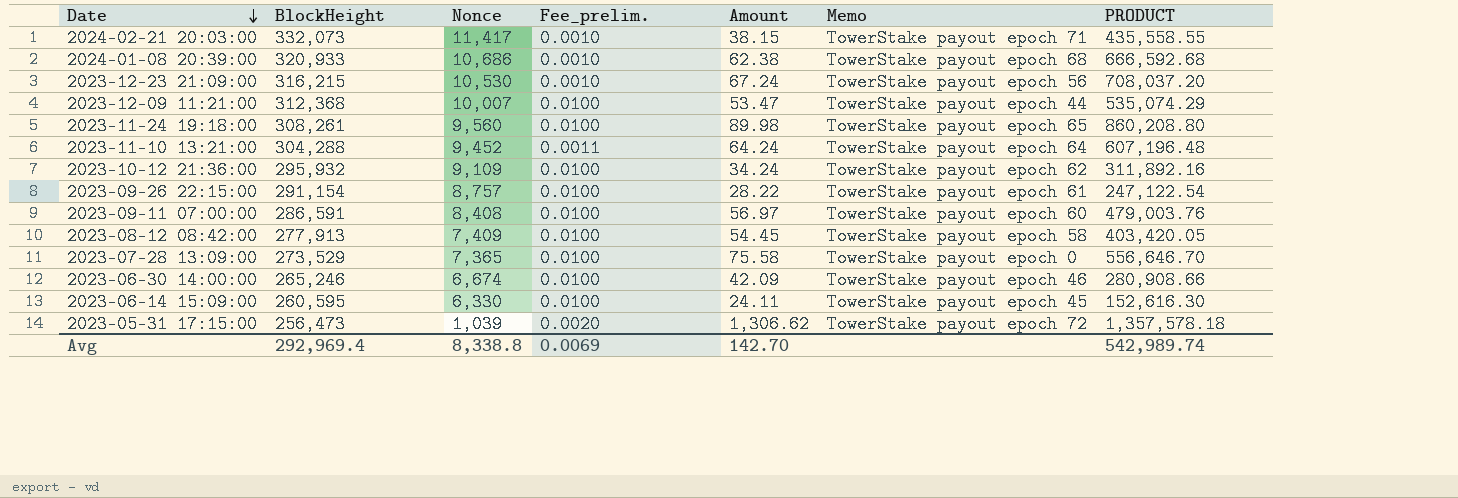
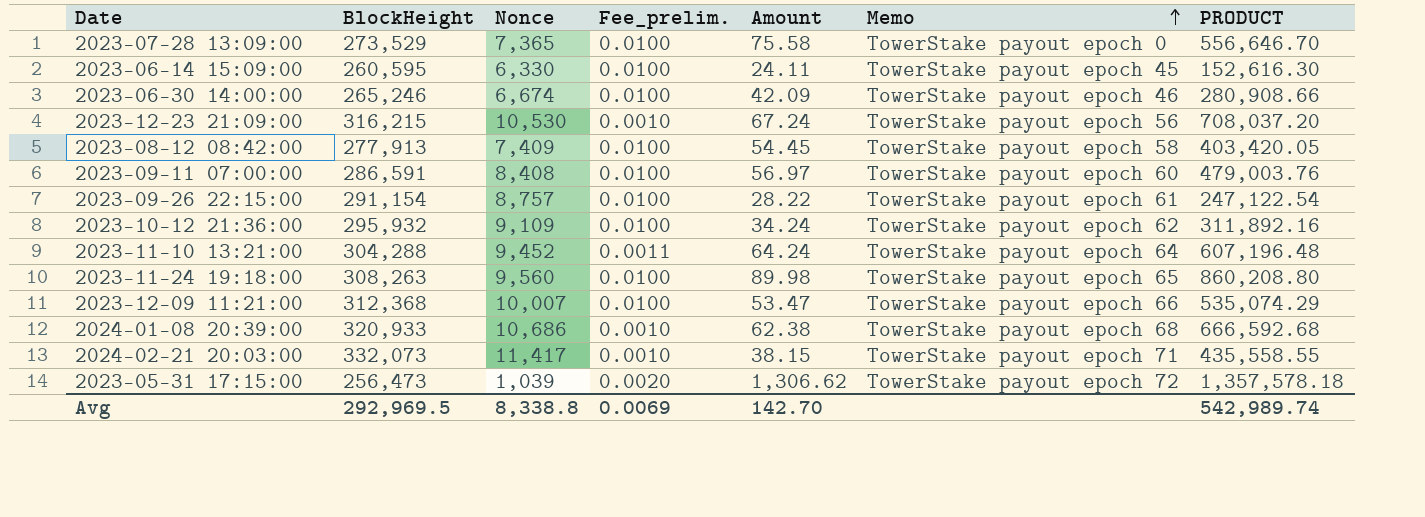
row order: Date descending -> Memo ascending
2023-11-24 19:18:00 | BlockHeight: 308,261 -> 308,263
2023-12-09 11:21:00 | Memo: TowerStake payout epoch 44 -> TowerStake payout epoch 66
Avg | BlockHeight: 292,969.4 -> 292,969.5

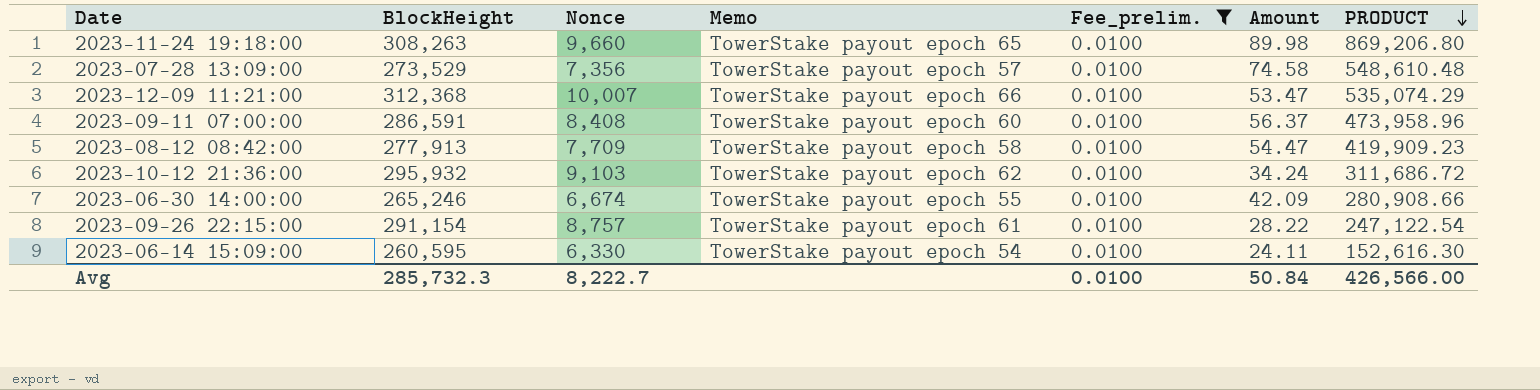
filter: none -> Fee_prelim. = 0.0100
row order: Memo ascending -> PRODUCT descending
column Memo | position: 6 -> 4
2023-11-24 19:18:00 | Nonce: 9,560 -> 9,660
2023-11-24 19:18:00 | PRODUCT: 860,208.80 -> 869,206.80
2023-07-28 13:09:00 | Nonce: 7,365 -> 7,356
2023-07-28 13:09:00 | Memo: TowerStake payout epoch 0 -> TowerStake payout epoch 57
2023-07-28 13:09:00 | Amount: 75.58 -> 74.58
2023-07-28 13:09:00 | PRODUCT: 556,646.70 -> 548,610.48
2023-09-11 07:00:00 | Amount: 56.97 -> 56.37
2023-09-11 07:00:00 | PRODUCT: 479,003.76 -> 473,958.96
2023-08-12 08:42:00 | Nonce: 7,409 -> 7,709
2023-08-12 08:42:00 | Amount: 54.45 -> 54.47
2023-08-12 08:42:00 | PRODUCT: 403,420.05 -> 419,909.23
2023-10-12 21:36:00 | Nonce: 9,109 -> 9,103
2023-10-12 21:36:00 | PRODUCT: 311,892.16 -> 311,686.72
2023-06-30 14:00:00 | Memo: TowerStake payout epoch 46 -> TowerStake payout epoch 55
2023-06-14 15:09:00 | Memo: TowerStake payout epoch 45 -> TowerStake payout epoch 54
Avg | BlockHeight: 292,969.5 -> 285,732.3
Avg | Nonce: 8,338.8 -> 8,222.7
Avg | Fee_prelim.: 0.0069 -> 0.0100
Avg | Amount: 142.70 -> 50.84
Avg | PRODUCT: 542,989.74 -> 426,566.00

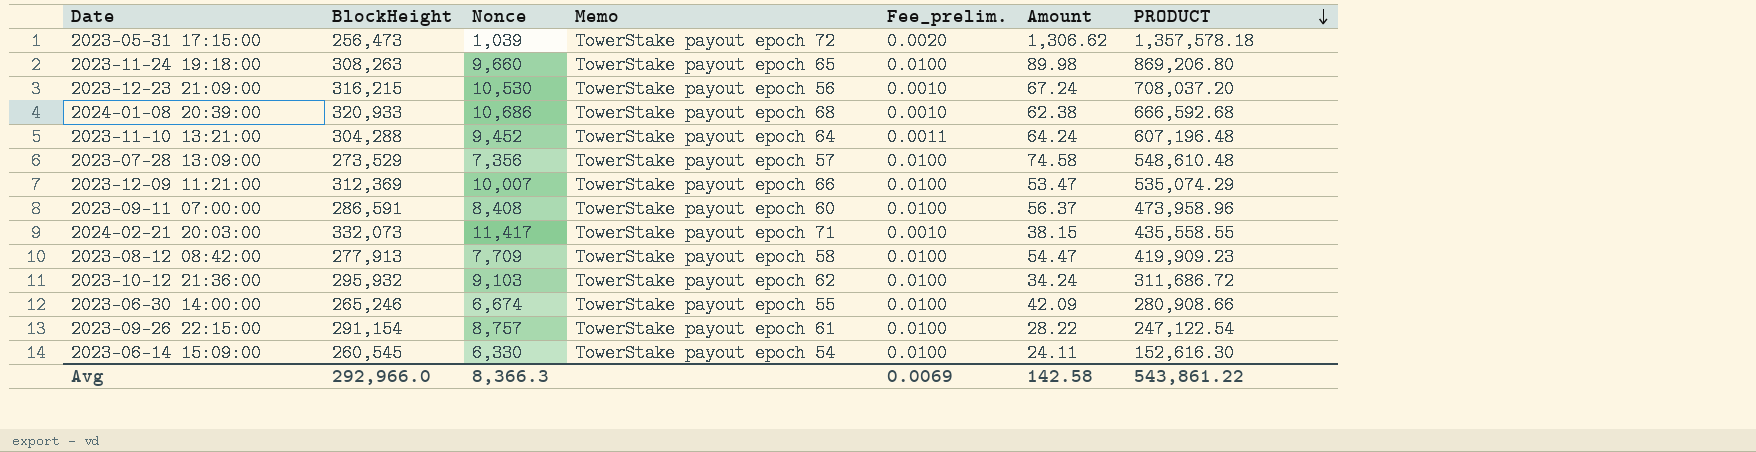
filter: Fee_prelim. = 0.0100 -> none
2023-12-09 11:21:00 | BlockHeight: 312,368 -> 312,369
2023-06-14 15:09:00 | BlockHeight: 260,595 -> 260,545
Avg | BlockHeight: 285,732.3 -> 292,966.0
Avg | Nonce: 8,222.7 -> 8,366.3
Avg | Fee_prelim.: 0.0100 -> 0.0069
Avg | Amount: 50.84 -> 142.58
Avg | PRODUCT: 426,566.00 -> 543,861.22

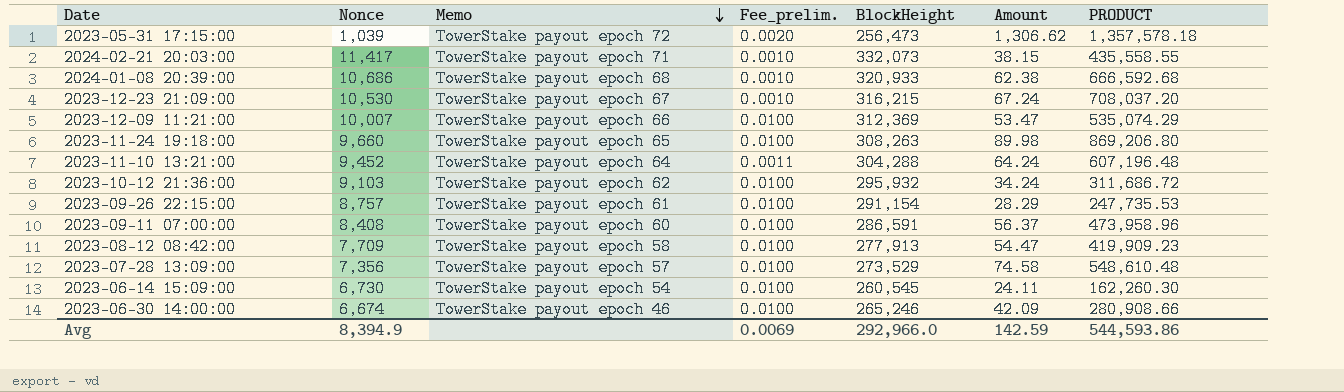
row order: PRODUCT descending -> Memo descending
column BlockHeight | position: 2 -> 5
2023-12-23 21:09:00 | Memo: TowerStake payout epoch 56 -> TowerStake payout epoch 67
2023-09-26 22:15:00 | Amount: 28.22 -> 28.29
2023-09-26 22:15:00 | PRODUCT: 247,122.54 -> 247,735.53
2023-06-14 15:09:00 | Nonce: 6,330 -> 6,730
2023-06-14 15:09:00 | PRODUCT: 152,616.30 -> 162,260.30
2023-06-30 14:00:00 | Memo: TowerStake payout epoch 55 -> TowerStake payout epoch 46
Avg | Nonce: 8,366.3 -> 8,394.9
Avg | Amount: 142.58 -> 142.59
Avg | PRODUCT: 543,861.22 -> 544,593.86

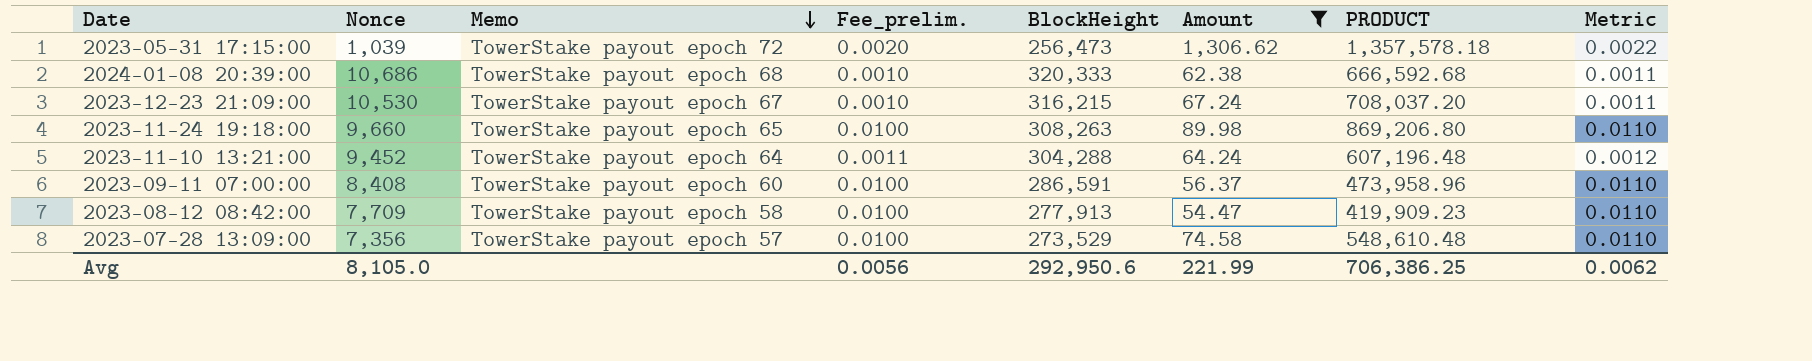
filter: none -> Amount >= 54.47
column Metric | formula: none -> [Fee_prelim.] * 1.1
2024-01-08 20:39:00 | BlockHeight: 320,933 -> 320,333
Avg | Nonce: 8,394.9 -> 8,105.0
Avg | Fee_prelim.: 0.0069 -> 0.0056
Avg | BlockHeight: 292,966.0 -> 292,950.6
Avg | Amount: 142.59 -> 221.99
Avg | PRODUCT: 544,593.86 -> 706,386.25

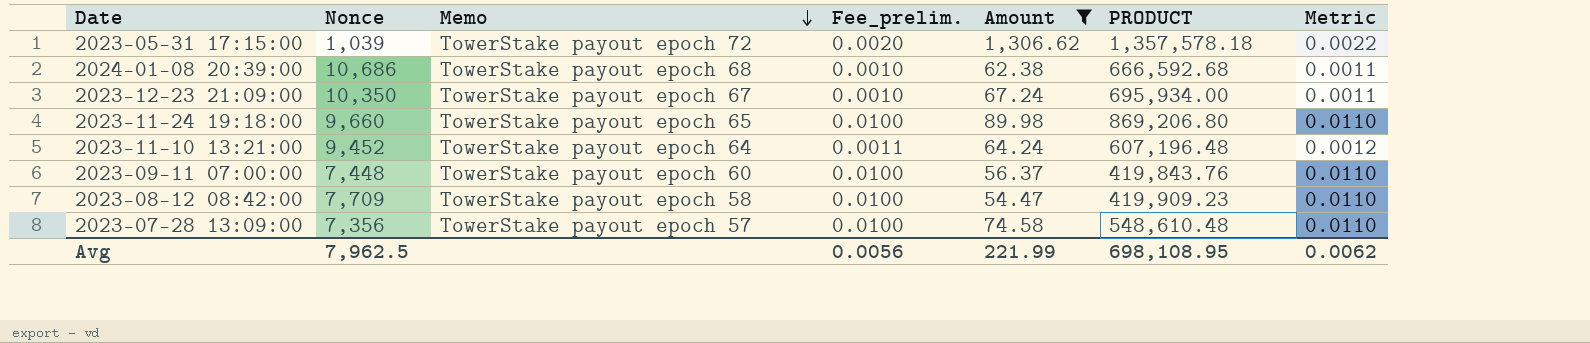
column BlockHeight | position: 5 -> none
2023-12-23 21:09:00 | Nonce: 10,530 -> 10,350
2023-12-23 21:09:00 | PRODUCT: 708,037.20 -> 695,934.00
2023-09-11 07:00:00 | Nonce: 8,408 -> 7,448
2023-09-11 07:00:00 | PRODUCT: 473,958.96 -> 419,843.76
Avg | Nonce: 8,105.0 -> 7,962.5
Avg | PRODUCT: 706,386.25 -> 698,108.95

